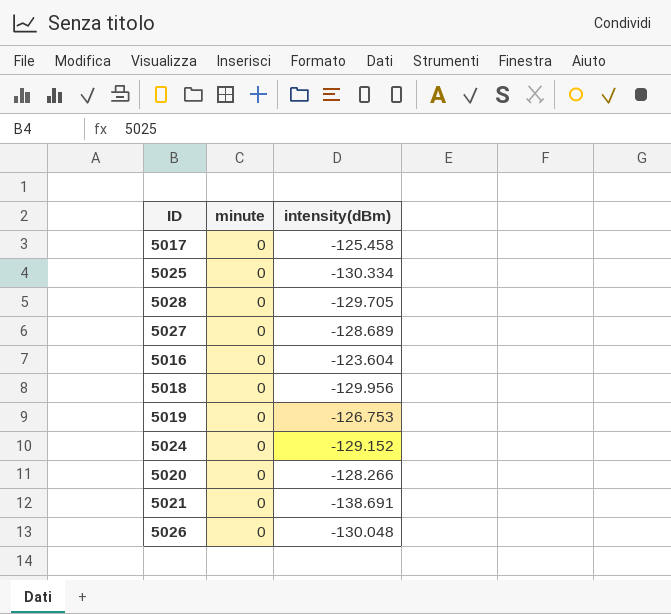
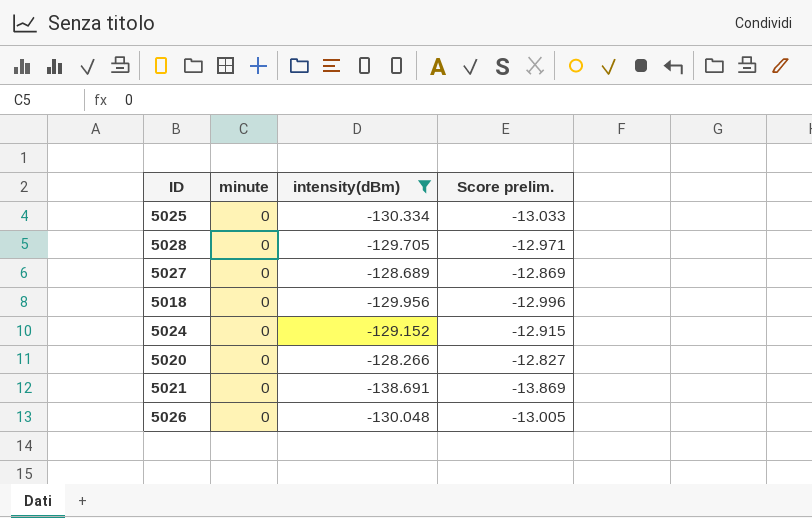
filter: none -> intensity(dBm) <= -128.266
column Score prelim. | formula: none -> [intensity(dBm)] * 0.1

